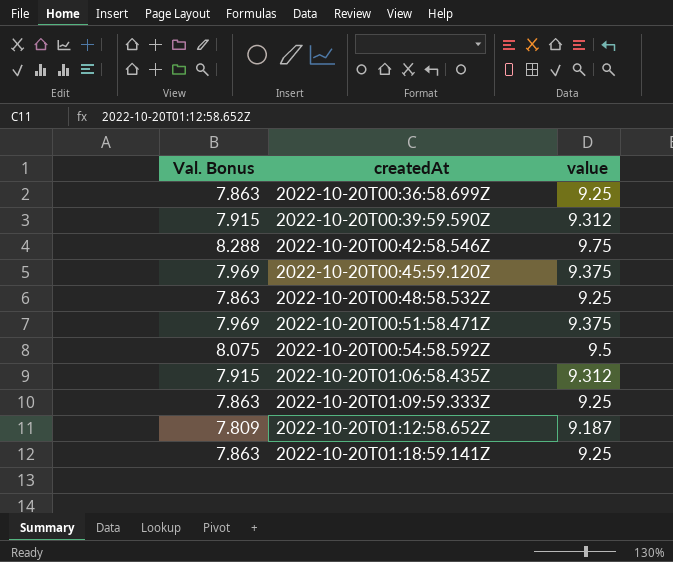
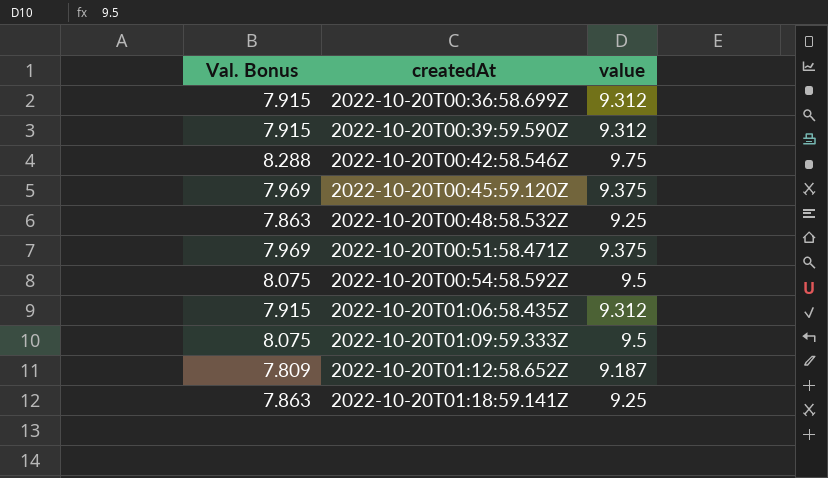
2022-10-20T00:36:58.699Z | Val. Bonus: 7.863 -> 7.915
2022-10-20T00:36:58.699Z | value: 9.25 -> 9.312
2022-10-20T01:09:59.333Z | Val. Bonus: 7.863 -> 8.075
2022-10-20T01:09:59.333Z | value: 9.25 -> 9.5

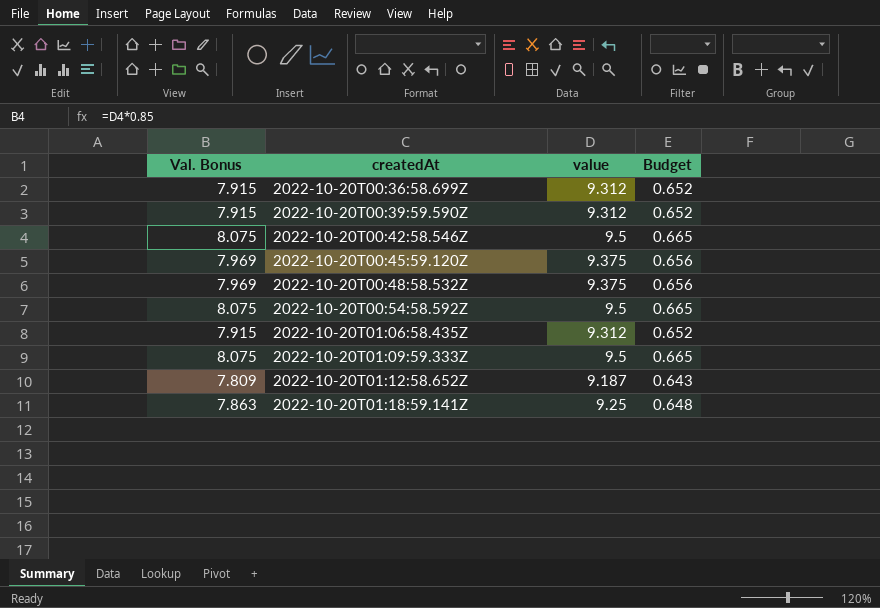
column Budget | formula: none -> [value] * 0.07
row 2022-10-20T00:51:58.471Z: 7.969 | 9.375 -> none
2022-10-20T00:42:58.546Z | Val. Bonus: 8.288 -> 8.075
2022-10-20T00:42:58.546Z | value: 9.75 -> 9.5
2022-10-20T00:48:58.532Z | Val. Bonus: 7.863 -> 7.969
2022-10-20T00:48:58.532Z | value: 9.25 -> 9.375

